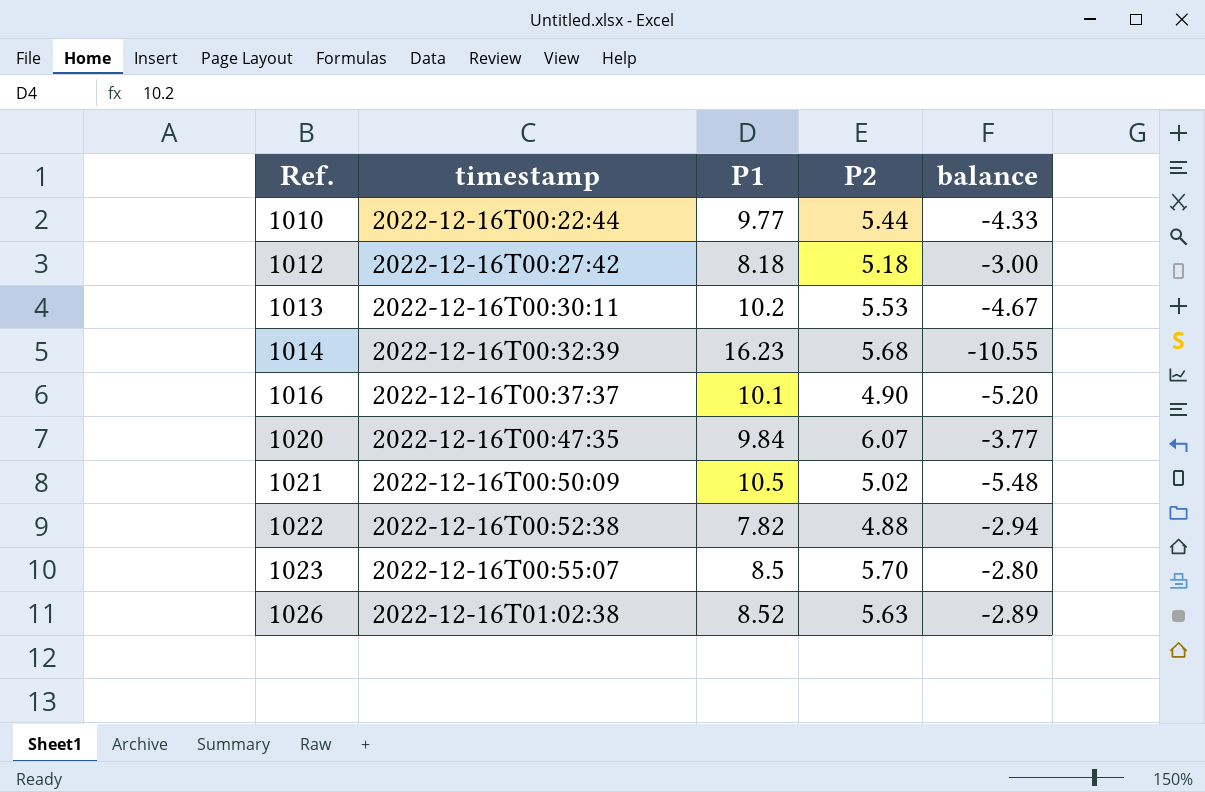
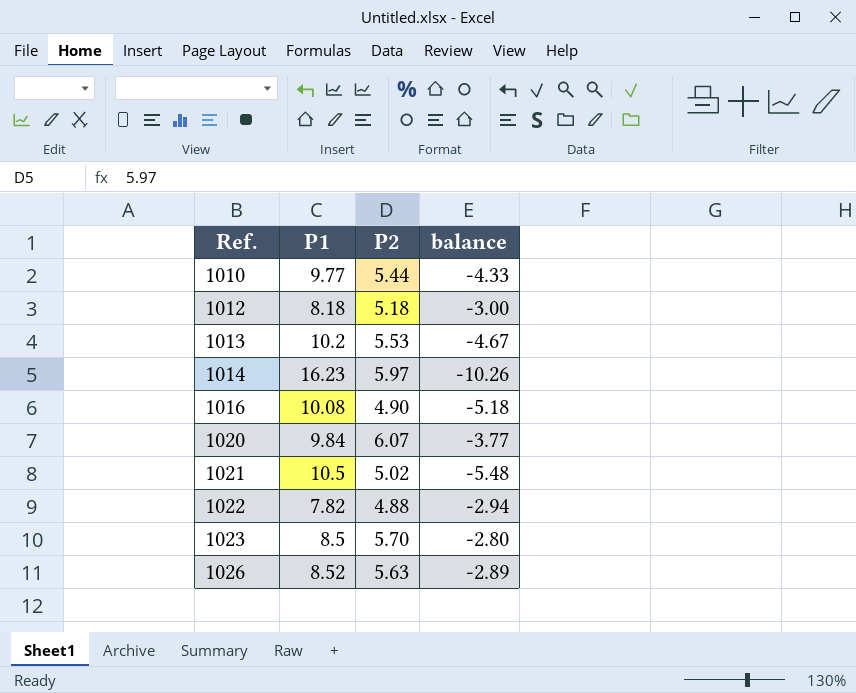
column timestamp | position: 2 -> none
1014 | P2: 5.68 -> 5.97
1014 | balance: -10.55 -> -10.26
1016 | P1: 10.1 -> 10.08
1016 | balance: -5.20 -> -5.18

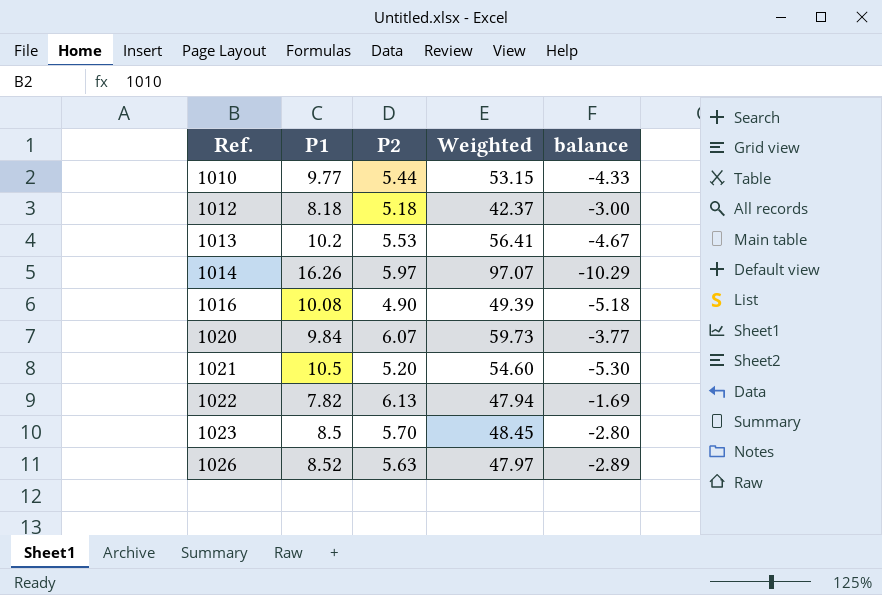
column Weighted | formula: none -> [P1] * [P2]
1014 | P1: 16.23 -> 16.26
1014 | balance: -10.26 -> -10.29
1021 | P2: 5.02 -> 5.20
1021 | balance: -5.48 -> -5.30
1022 | P2: 4.88 -> 6.13
1022 | balance: -2.94 -> -1.69

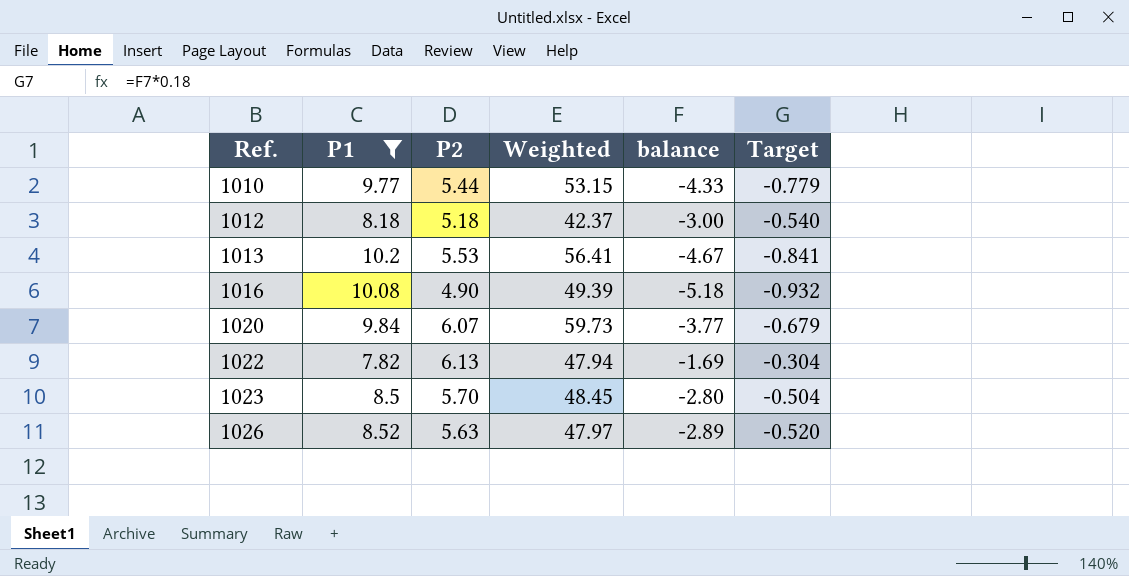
filter: none -> P1 <= 10.2
column Target | formula: none -> [balance] * 0.18

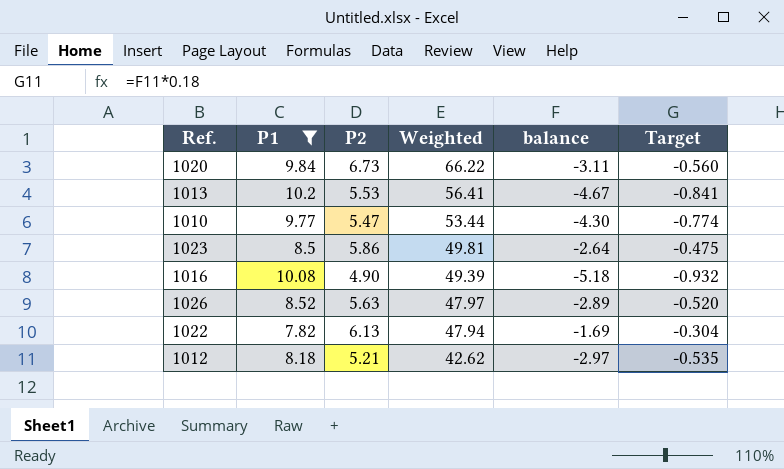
row order: Ref. ascending -> Weighted descending
1020 | P2: 6.07 -> 6.73
1020 | Weighted: 59.73 -> 66.22
1020 | balance: -3.77 -> -3.11
1020 | Target: -0.679 -> -0.560
1010 | P2: 5.44 -> 5.47
1010 | Weighted: 53.15 -> 53.44
1010 | balance: -4.33 -> -4.30
1010 | Target: -0.779 -> -0.774
1023 | P2: 5.70 -> 5.86
1023 | Weighted: 48.45 -> 49.81
1023 | balance: -2.80 -> -2.64
1023 | Target: -0.504 -> -0.475
1012 | P2: 5.18 -> 5.21
1012 | Weighted: 42.37 -> 42.62
1012 | balance: -3.00 -> -2.97
1012 | Target: -0.540 -> -0.535

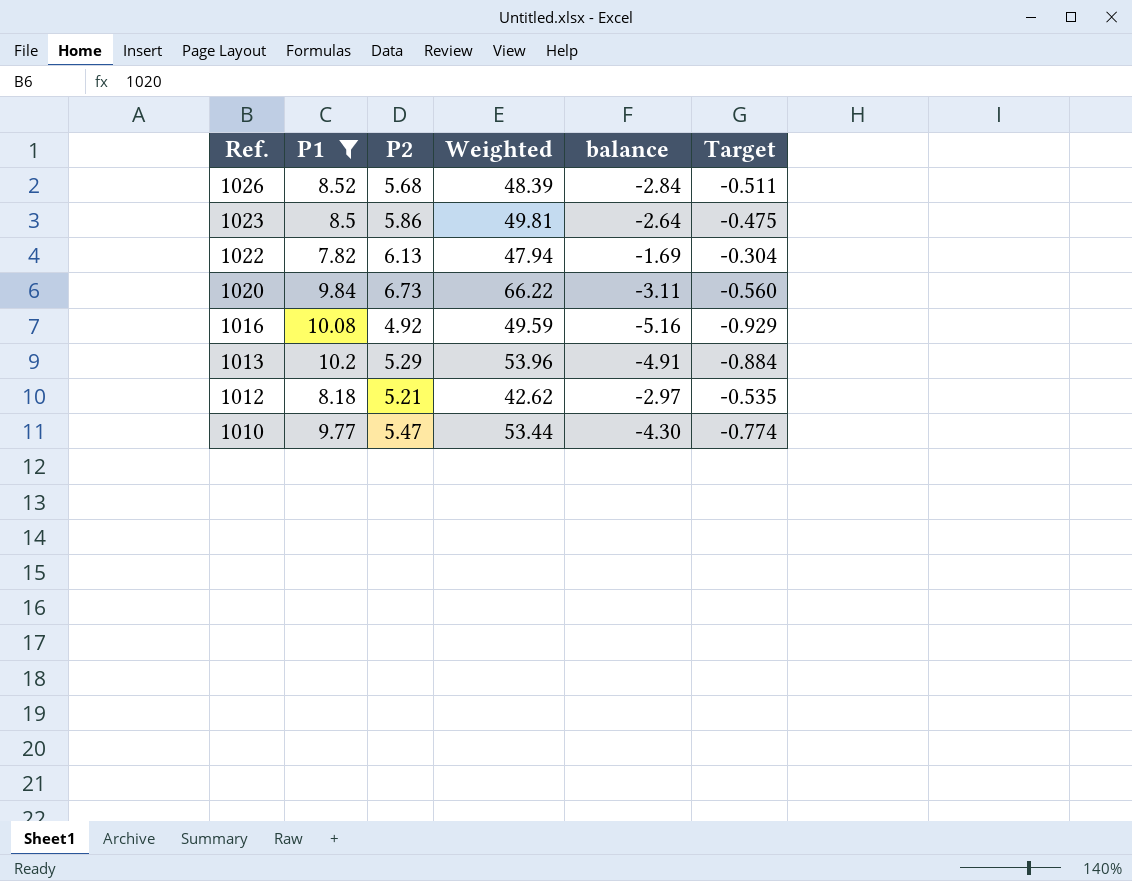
row order: Weighted descending -> Ref. descending
1026 | P2: 5.63 -> 5.68
1026 | Weighted: 47.97 -> 48.39
1026 | balance: -2.89 -> -2.84
1026 | Target: -0.520 -> -0.511
1016 | P2: 4.90 -> 4.92
1016 | Weighted: 49.39 -> 49.59
1016 | balance: -5.18 -> -5.16
1016 | Target: -0.932 -> -0.929
1013 | P2: 5.53 -> 5.29
1013 | Weighted: 56.41 -> 53.96
1013 | balance: -4.67 -> -4.91
1013 | Target: -0.841 -> -0.884

